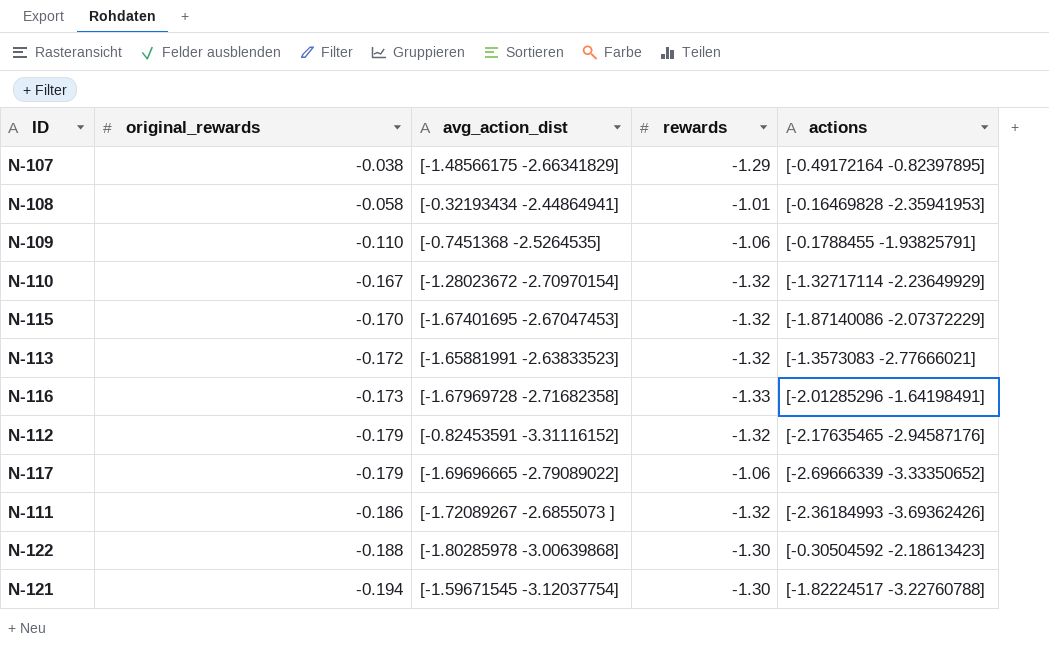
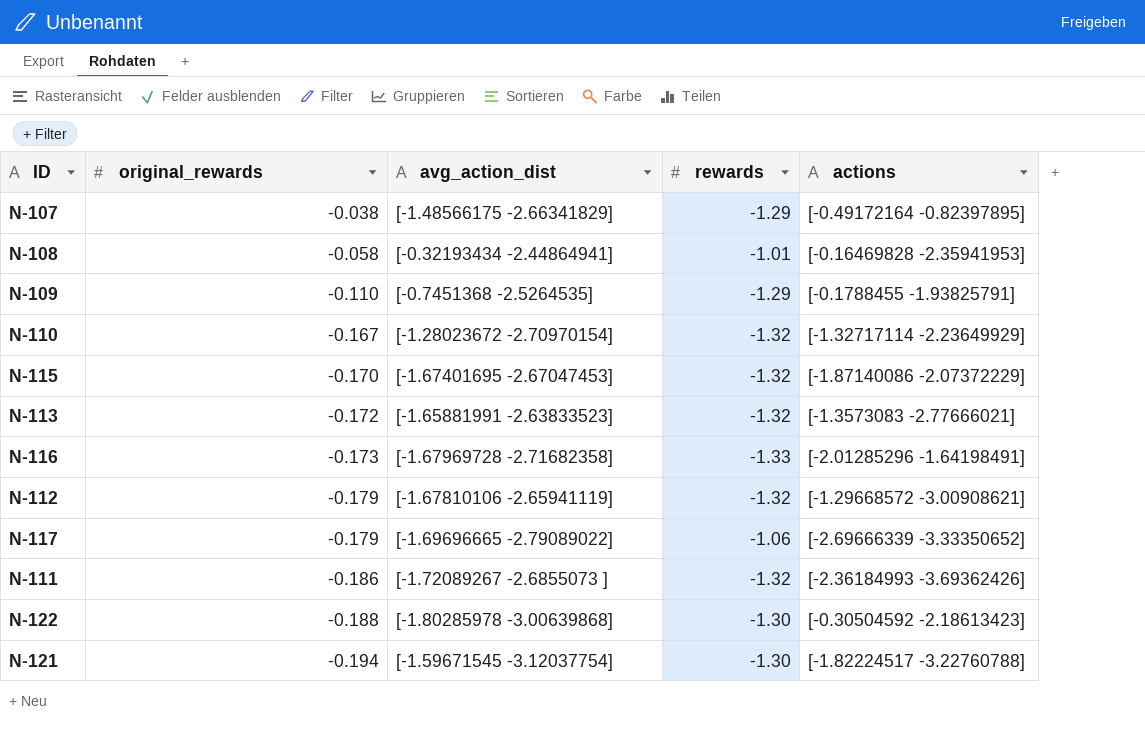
N-109 | rewards: -1.06 -> -1.29
N-112 | avg_action_dist: [-0.82453591 -3.31116152] -> [-1.67810106 -2.65941119]
N-112 | actions: [-2.17635465 -2.94587176] -> [-1.29668572 -3.00908621]

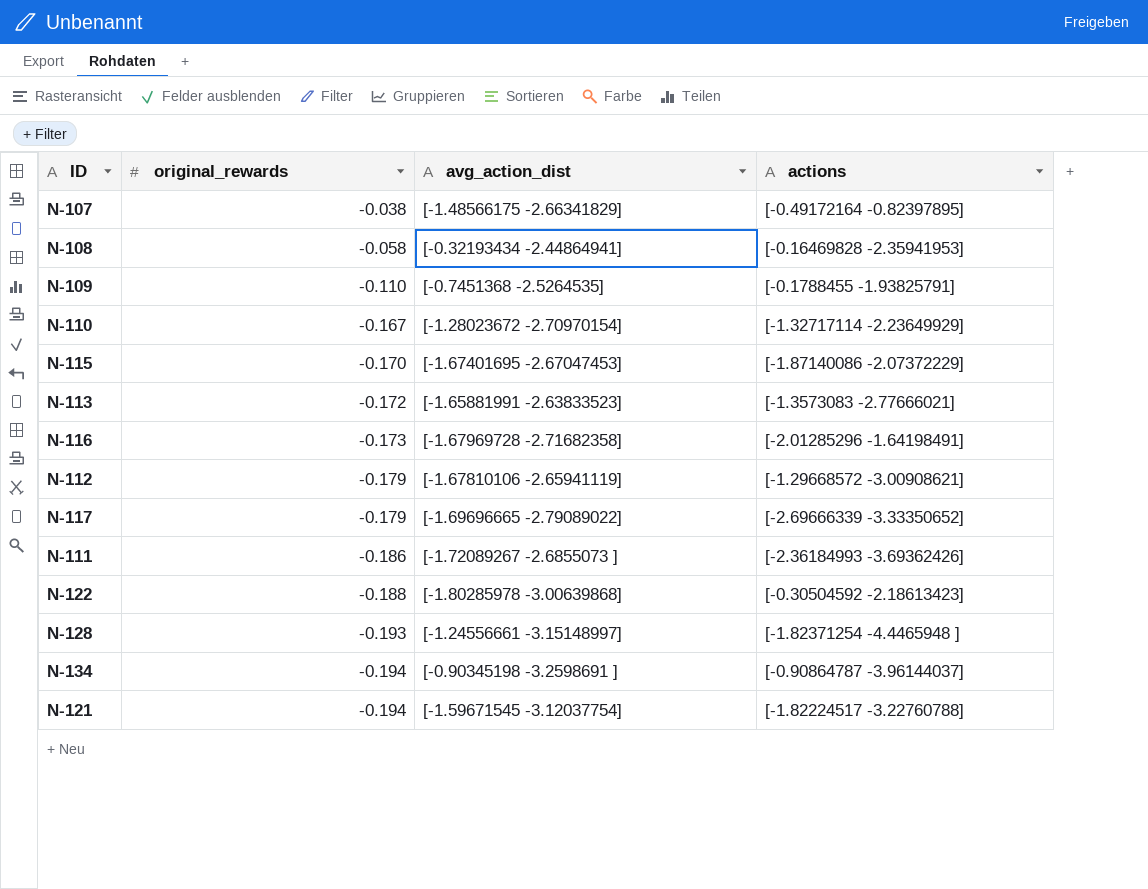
column rewards | position: 4 -> none
row N-128: none -> -0.193 | [-1.24556661 -3.15148997] | [-1.82371254 -4.4465948 ]
row N-134: none -> -0.194 | [-0.90345198 -3.2598691 ] | [-0.90864787 -3.96144037]

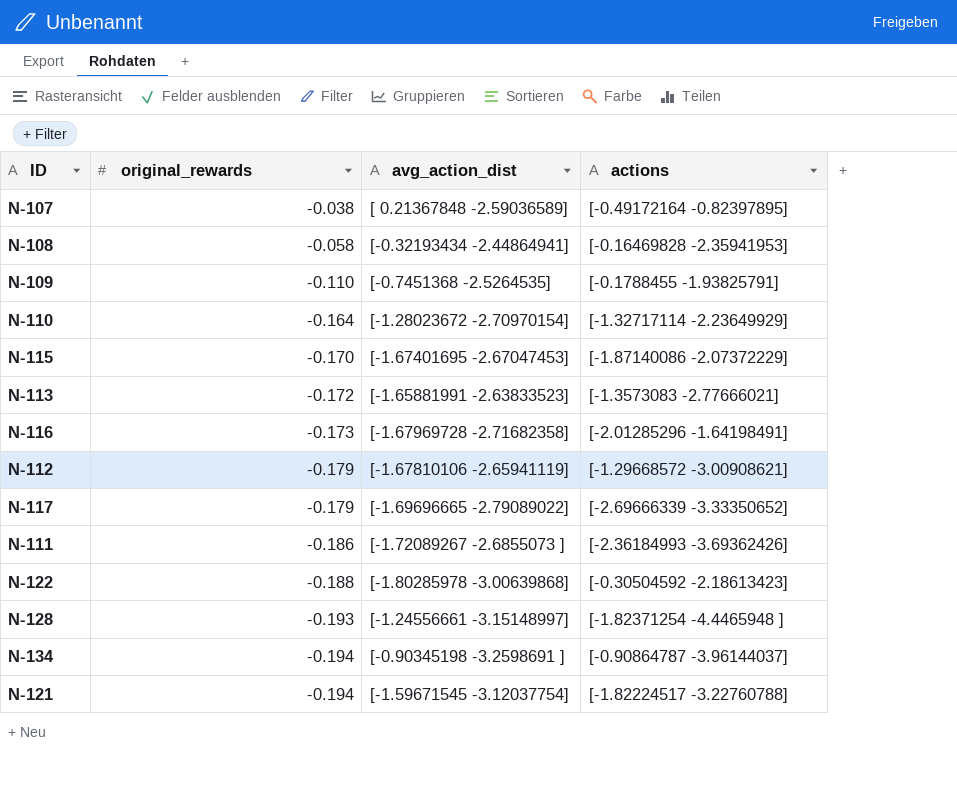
N-107 | avg_action_dist: [-1.48566175 -2.66341829] -> [ 0.21367848 -2.59036589]
N-110 | original_rewards: -0.167 -> -0.164

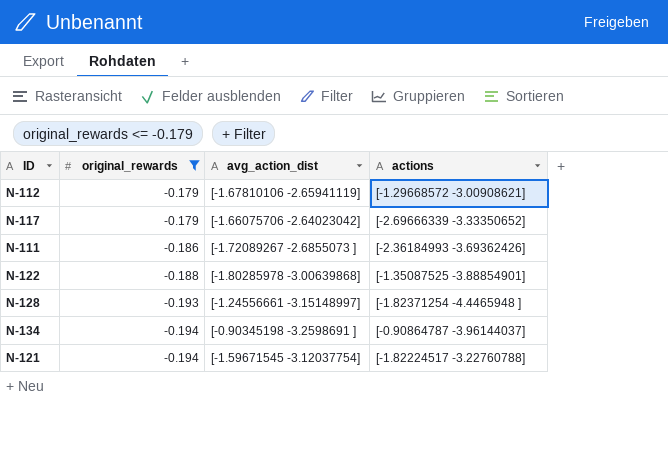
filter: none -> original_rewards <= -0.179
N-117 | avg_action_dist: [-1.69696665 -2.79089022] -> [-1.66075706 -2.64023042]
N-122 | actions: [-0.30504592 -2.18613423] -> [-1.35087525 -3.88854901]

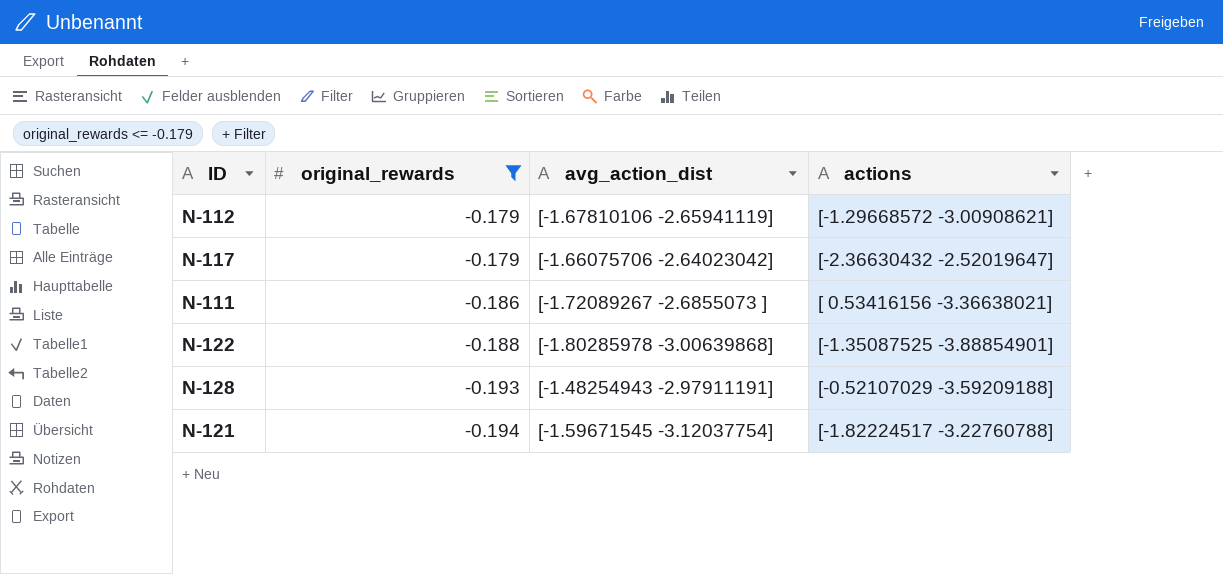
row N-134: -0.194 | [-0.90345198 -3.2598691 ] | [-0.90864787 -3.96144037] -> none
N-117 | actions: [-2.69666339 -3.33350652] -> [-2.36630432 -2.52019647]
N-111 | actions: [-2.36184993 -3.69362426] -> [ 0.53416156 -3.36638021]
N-128 | avg_action_dist: [-1.24556661 -3.15148997] -> [-1.48254943 -2.97911191]
N-128 | actions: [-1.82371254 -4.4465948 ] -> [-0.52107029 -3.59209188]

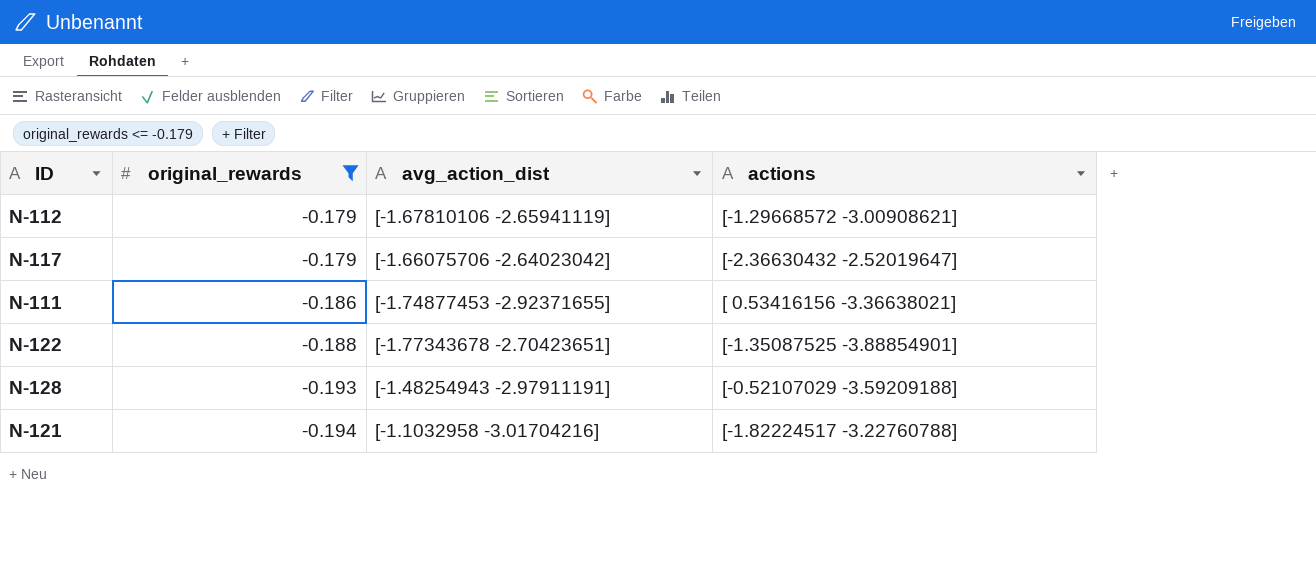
N-111 | avg_action_dist: [-1.72089267 -2.6855073 ] -> [-1.74877453 -2.92371655]
N-122 | avg_action_dist: [-1.80285978 -3.00639868] -> [-1.77343678 -2.70423651]
N-121 | avg_action_dist: [-1.59671545 -3.12037754] -> [-1.1032958 -3.01704216]

